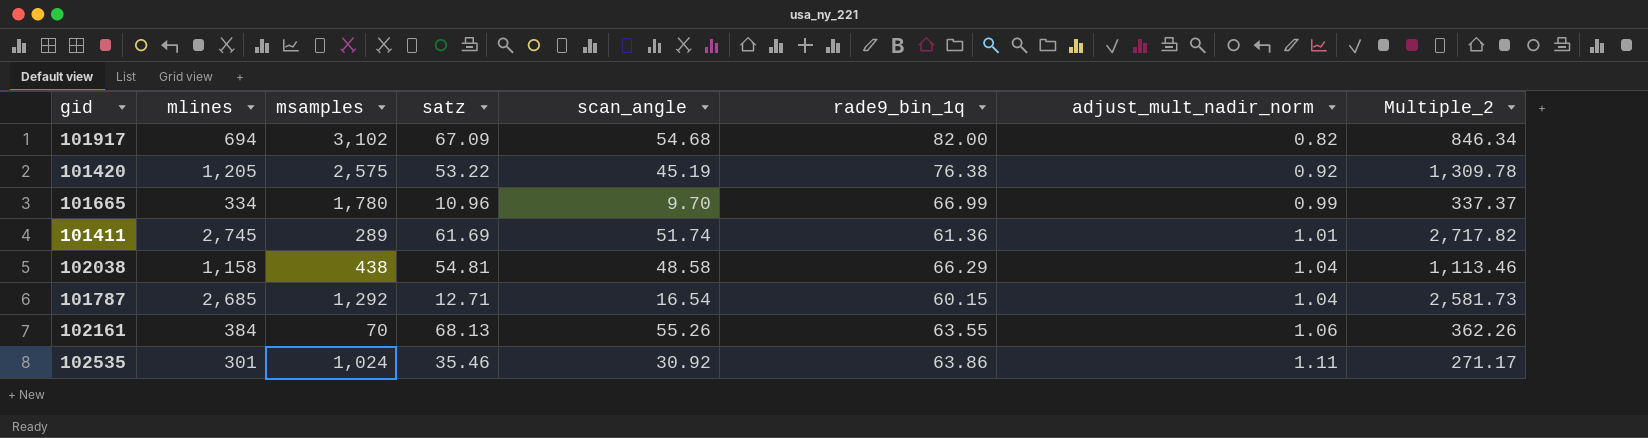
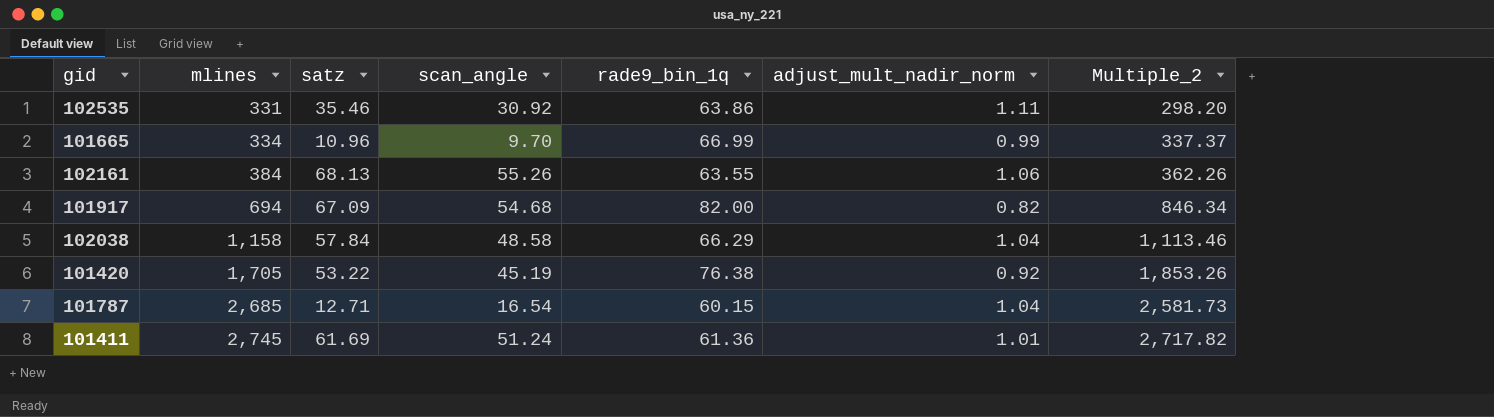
row order: adjust_mult_nadir_norm ascending -> mlines ascending
column msamples | position: 3 -> none
102535 | mlines: 301 -> 331
102535 | Multiple_2: 271.17 -> 298.20
102038 | satz: 54.81 -> 57.84
101420 | mlines: 1,205 -> 1,705
101420 | Multiple_2: 1,309.78 -> 1,853.26
101411 | scan_angle: 51.74 -> 51.24

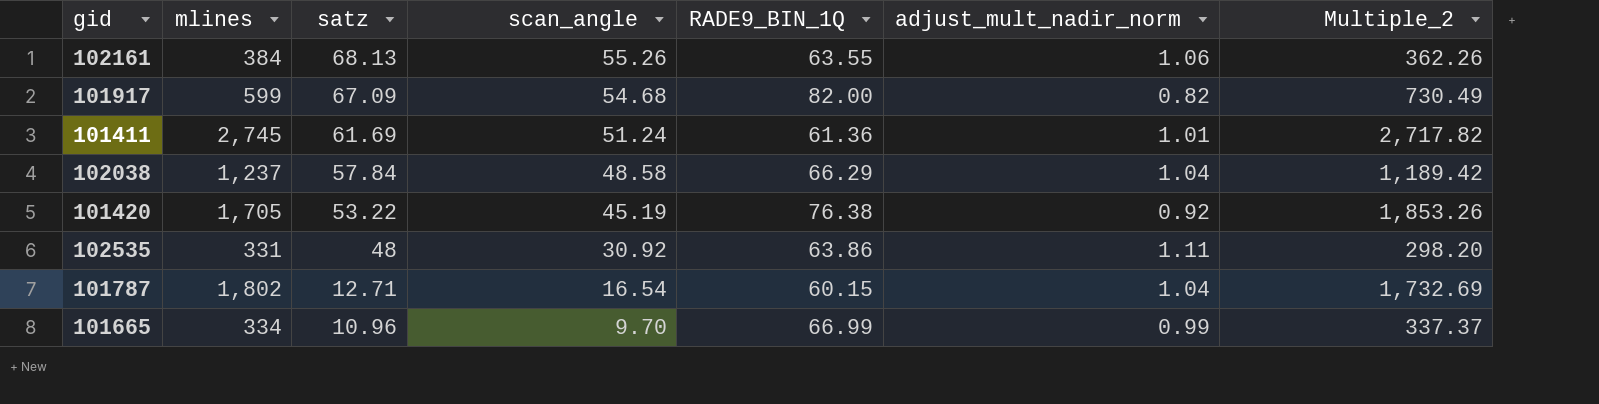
row order: mlines ascending -> satz descending
column name: rade9_bin_1q -> RADE9_BIN_1Q
101917 | mlines: 694 -> 599
101917 | Multiple_2: 846.34 -> 730.49
102038 | mlines: 1,158 -> 1,237
102038 | Multiple_2: 1,113.46 -> 1,189.42
102535 | satz: 35.46 -> 48
101787 | mlines: 2,685 -> 1,802
101787 | Multiple_2: 2,581.73 -> 1,732.69

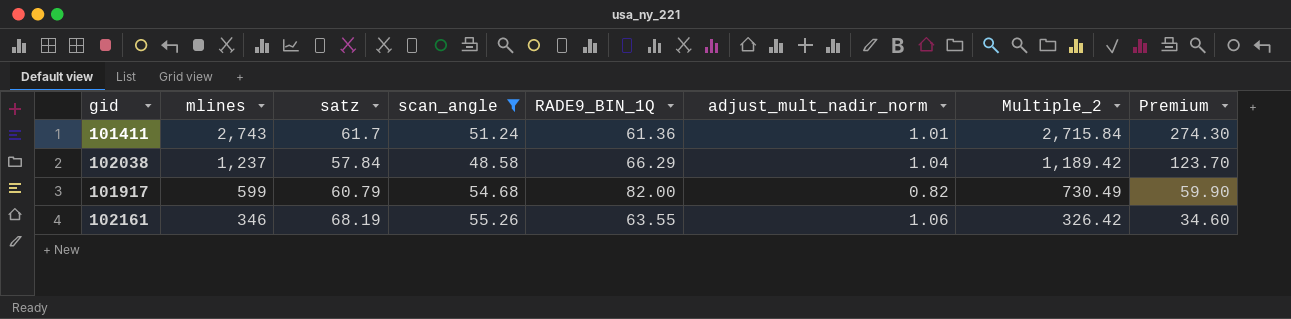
filter: none -> scan_angle >= 48.58
row order: satz descending -> mlines descending
column Premium | formula: none -> [mlines] * 0.1
101411 | mlines: 2,745 -> 2,743
101411 | satz: 61.69 -> 61.7
101411 | Multiple_2: 2,717.82 -> 2,715.84
101917 | satz: 67.09 -> 60.79
102161 | mlines: 384 -> 346
102161 | satz: 68.13 -> 68.19
102161 | Multiple_2: 362.26 -> 326.42

